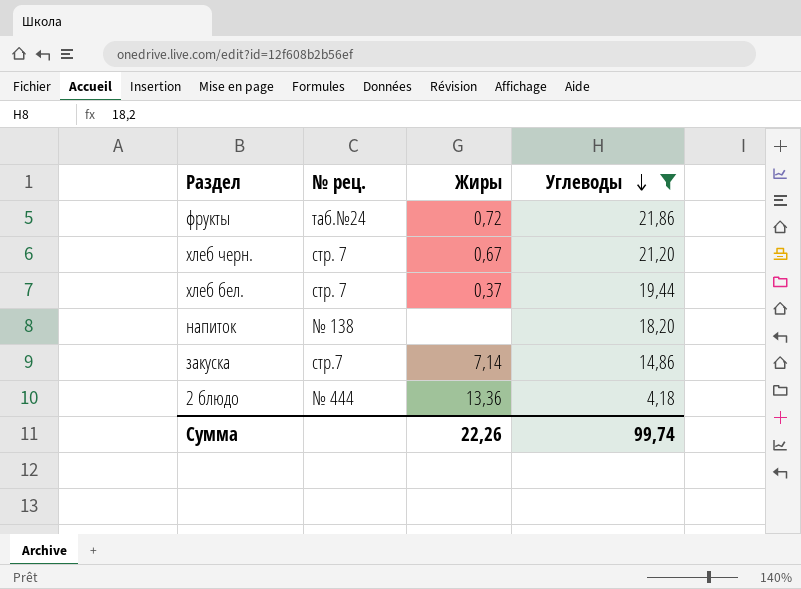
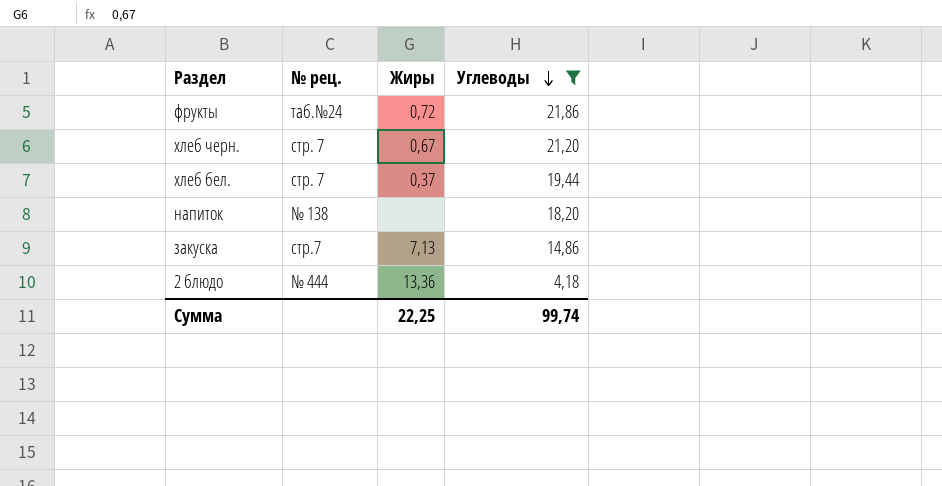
закуска | Жиры: 7,14 -> 7,13
Сумма | Жиры: 22,26 -> 22,25

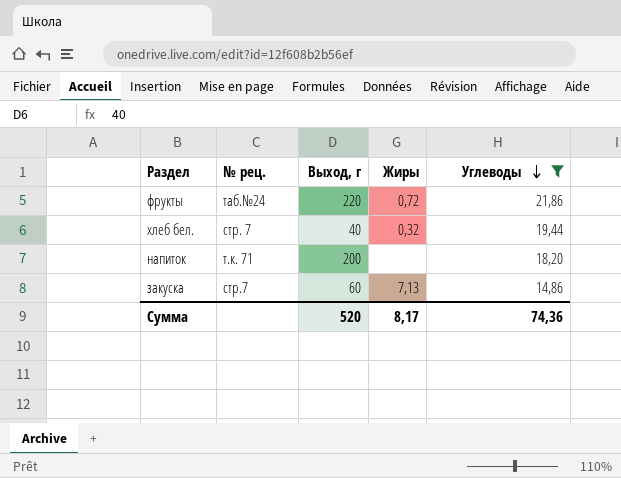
column Выход, г | position: none -> 3
row хлеб черн.: стр. 7 | 0,67 | 21,20 -> none
row 2 блюдо: № 444 | 13,36 | 4,18 -> none
хлеб бел. | Жиры: 0,37 -> 0,32
напиток | № рец.: № 138 -> т.к. 71
Сумма | Жиры: 22,25 -> 8,17
Сумма | Углеводы: 99,74 -> 74,36

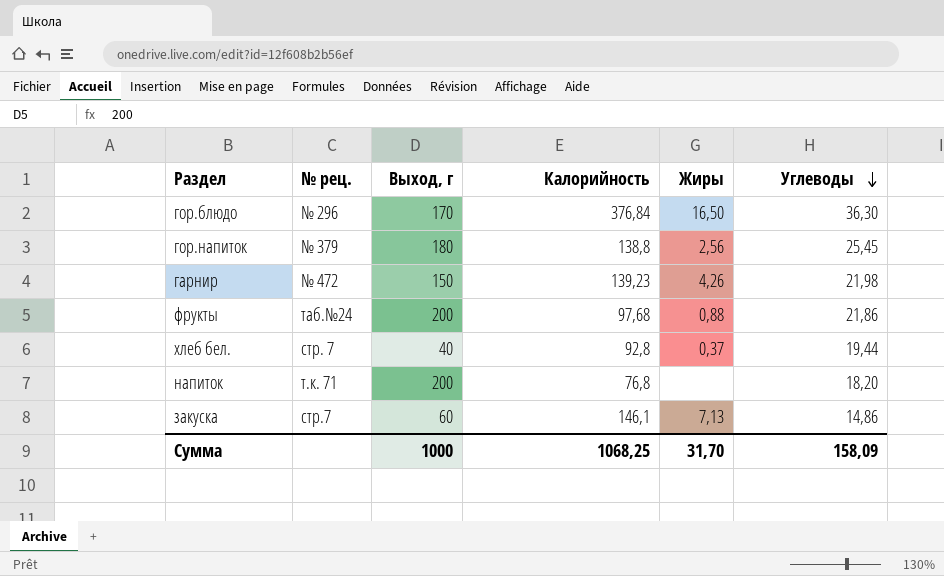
filter: Углеводы <= 21,86 -> none
column Калорийность | position: none -> 4
фрукты | Выход, г: 220 -> 200
фрукты | Жиры: 0,72 -> 0,88
хлеб бел. | Жиры: 0,32 -> 0,37
Сумма | Выход, г: 520 -> 1000
Сумма | Жиры: 8,17 -> 31,70
Сумма | Углеводы: 74,36 -> 158,09

